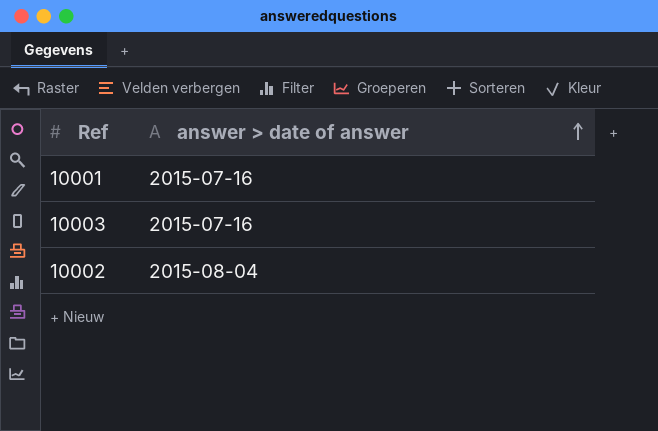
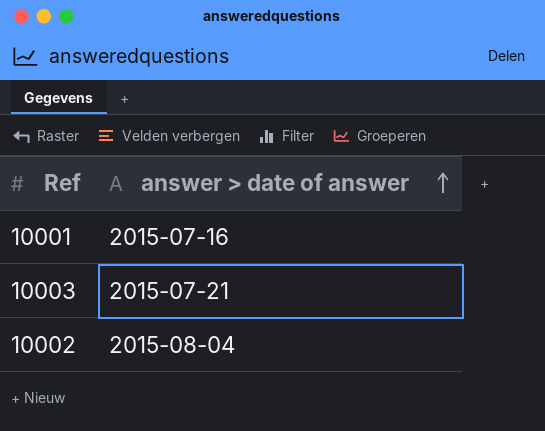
10003 | answer > date of answer: 2015-07-16 -> 2015-07-21

